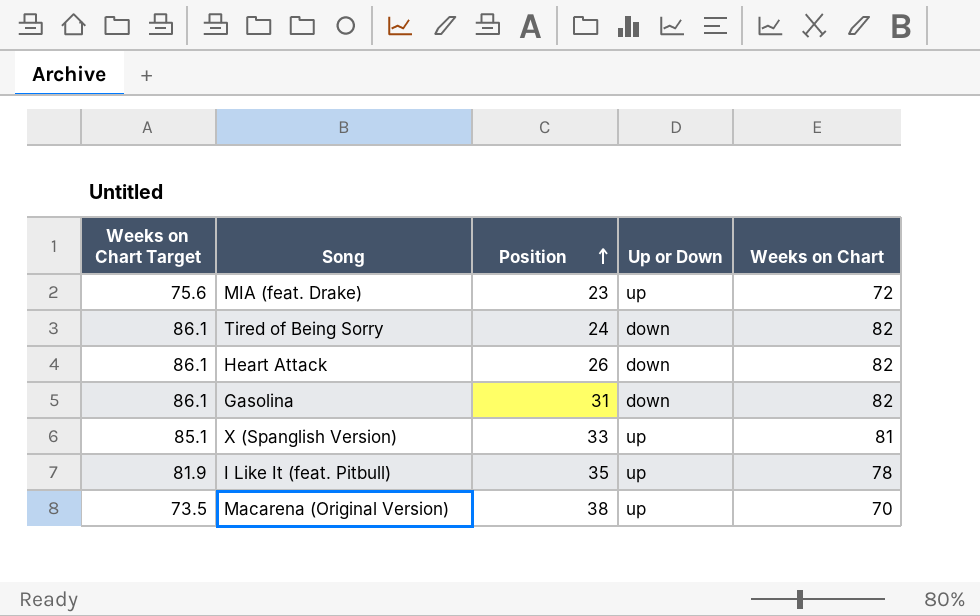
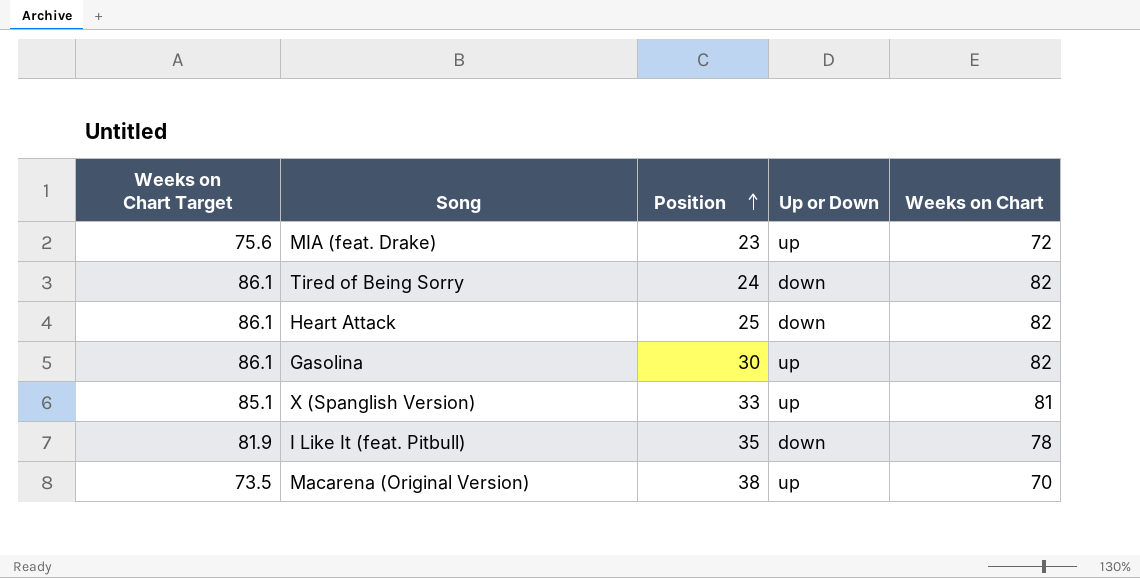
Heart Attack | Position: 26 -> 25
Gasolina | Position: 31 -> 30
Gasolina | Up or Down: down -> up
I Like It (feat. Pitbull) | Up or Down: up -> down

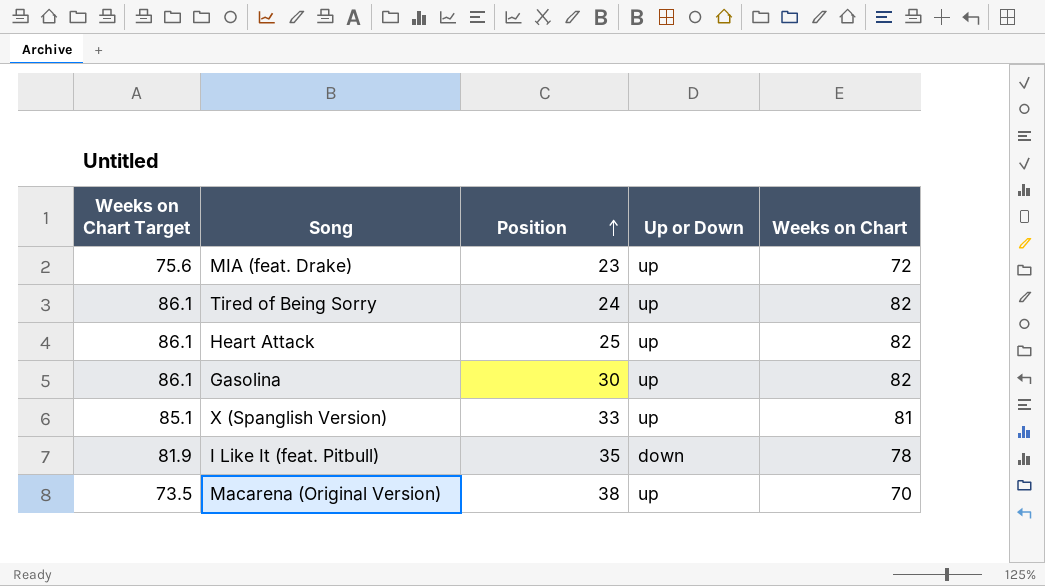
Tired of Being Sorry | Up or Down: down -> up
Heart Attack | Up or Down: down -> up

